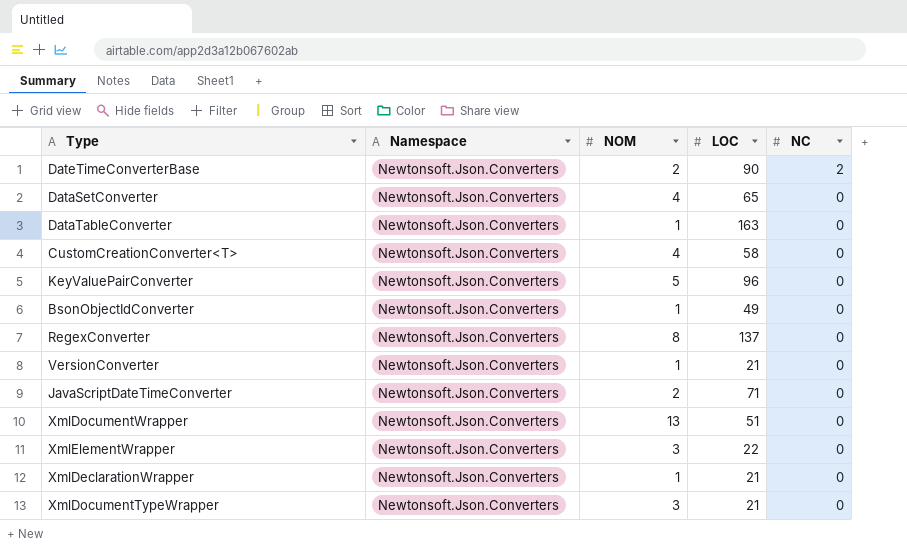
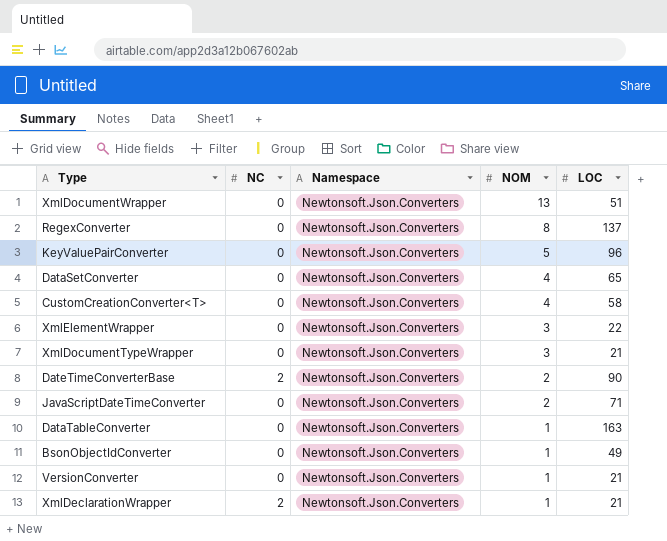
row order: NC descending -> NOM descending
column NC | position: 5 -> 2
XmlDeclarationWrapper | NC: 0 -> 2

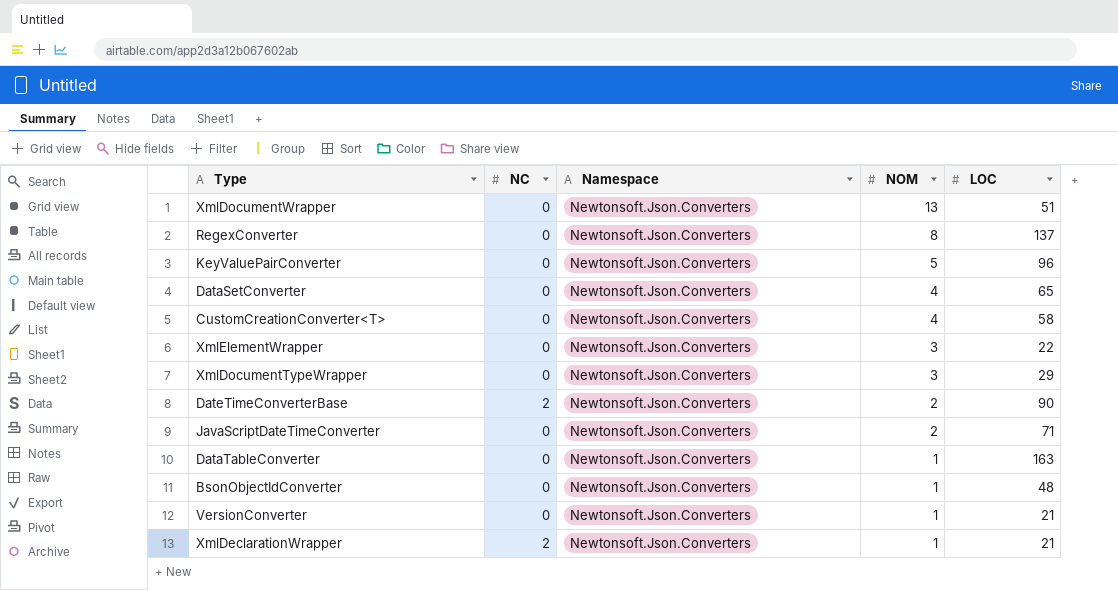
XmlDocumentTypeWrapper | LOC: 21 -> 29
BsonObjectIdConverter | LOC: 49 -> 48

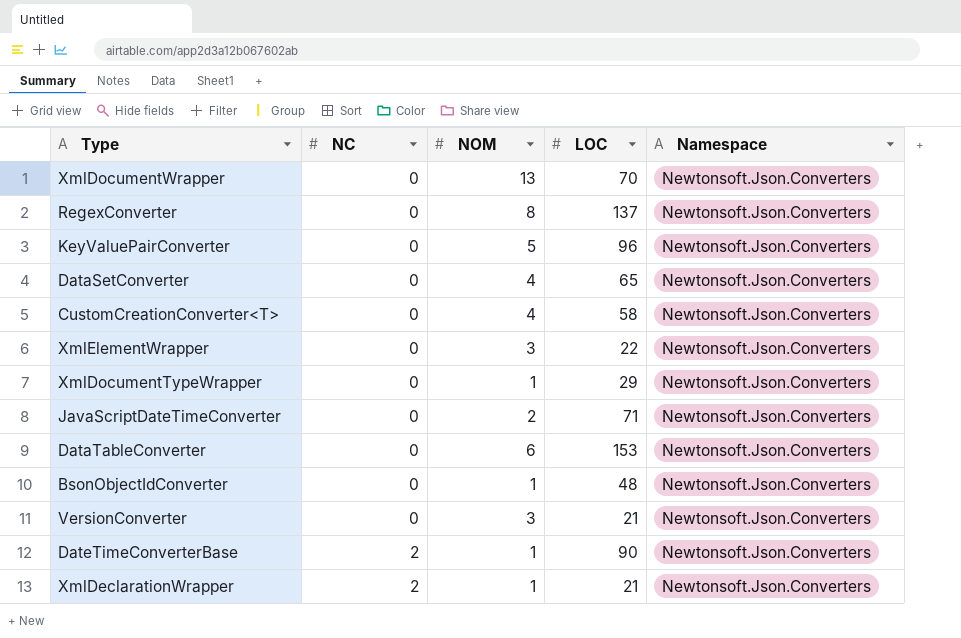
row order: NOM descending -> NC ascending
column Namespace | position: 3 -> 5
XmlDocumentWrapper | LOC: 51 -> 70
XmlDocumentTypeWrapper | NOM: 3 -> 1
DataTableConverter | NOM: 1 -> 6
DataTableConverter | LOC: 163 -> 153
VersionConverter | NOM: 1 -> 3
DateTimeConverterBase | NOM: 2 -> 1

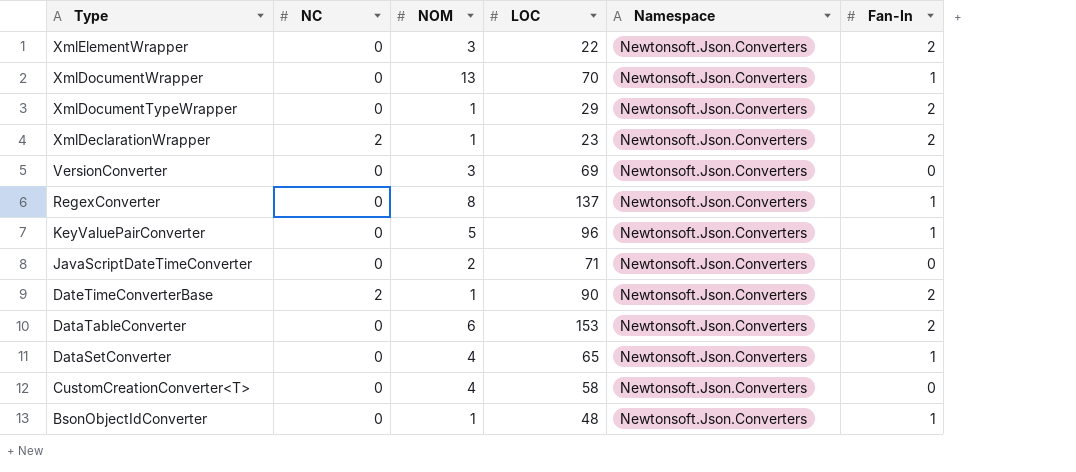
row order: NC ascending -> Type descending
column Fan-In | position: none -> 6
XmlDeclarationWrapper | LOC: 21 -> 23
VersionConverter | LOC: 21 -> 69

